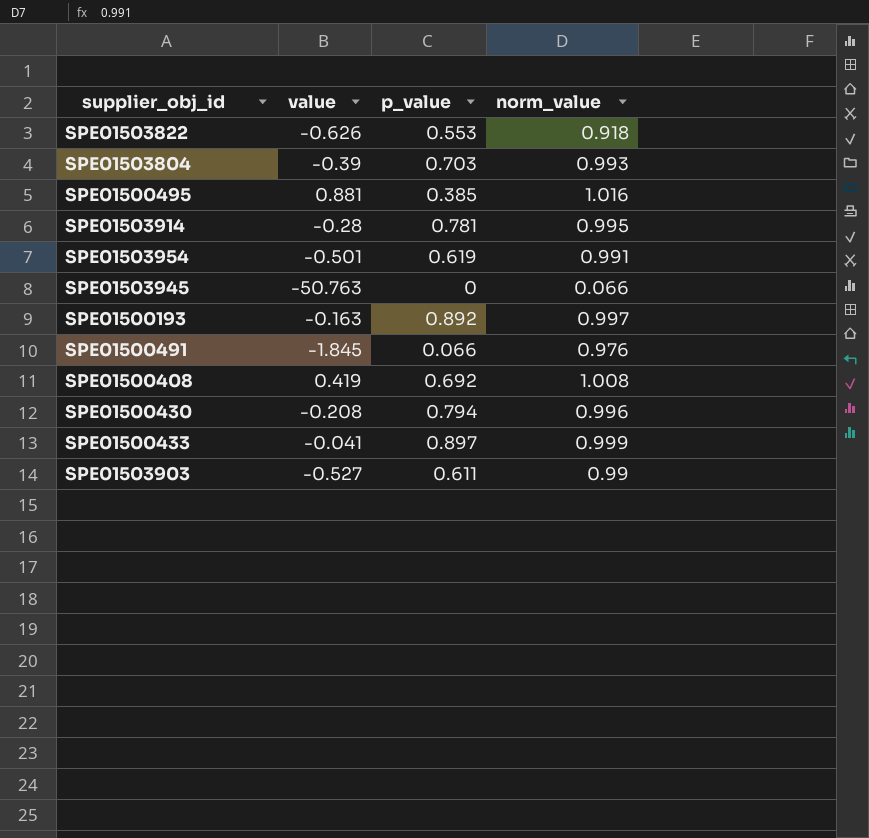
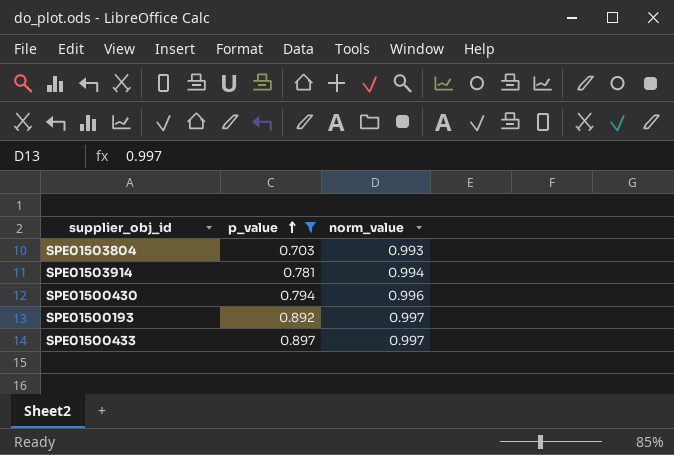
filter: none -> p_value >= 0.703
row order: none -> p_value ascending
column value | position: 2 -> none
SPE01503914 | norm_value: 0.995 -> 0.994
SPE01500433 | norm_value: 0.999 -> 0.997

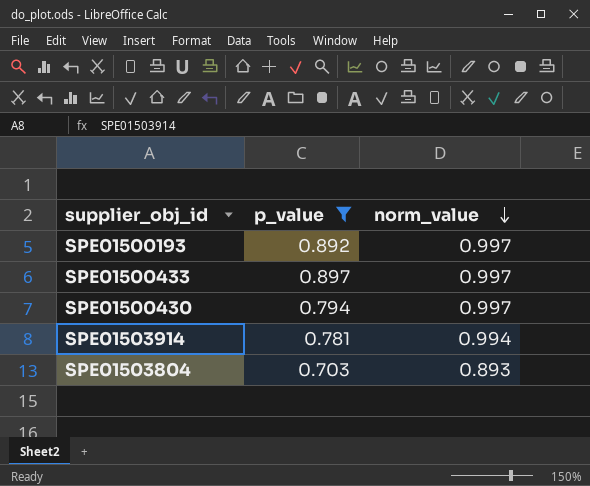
row order: p_value ascending -> norm_value descending
SPE01500430 | norm_value: 0.996 -> 0.997
SPE01503804 | norm_value: 0.993 -> 0.893

